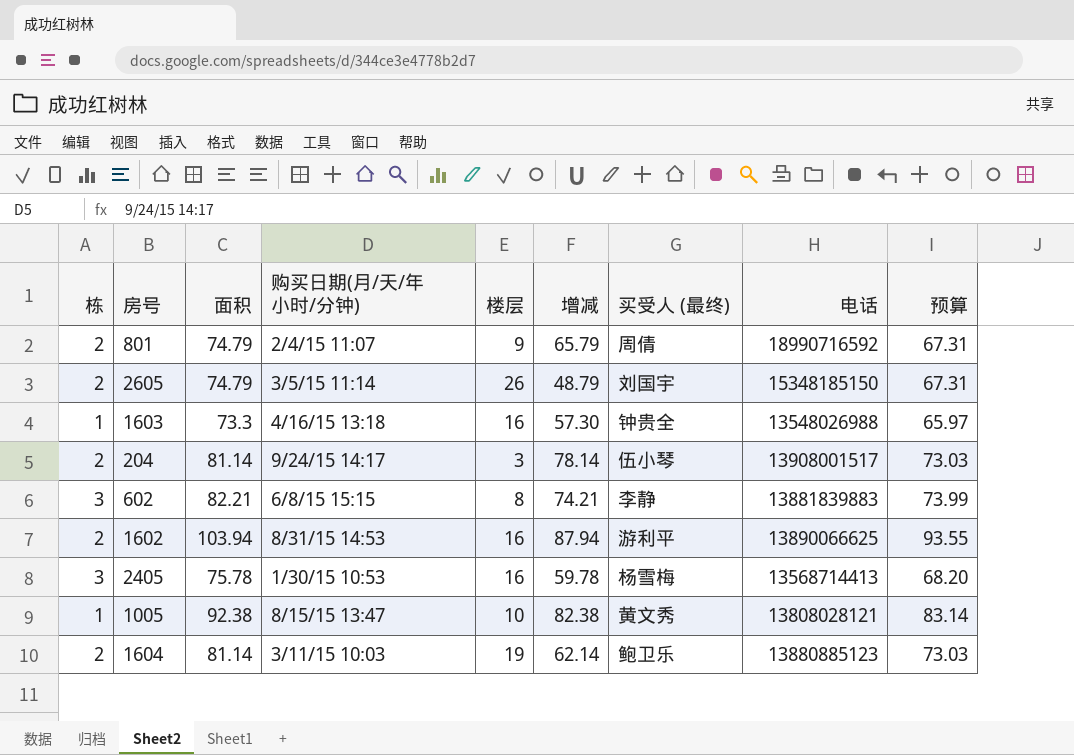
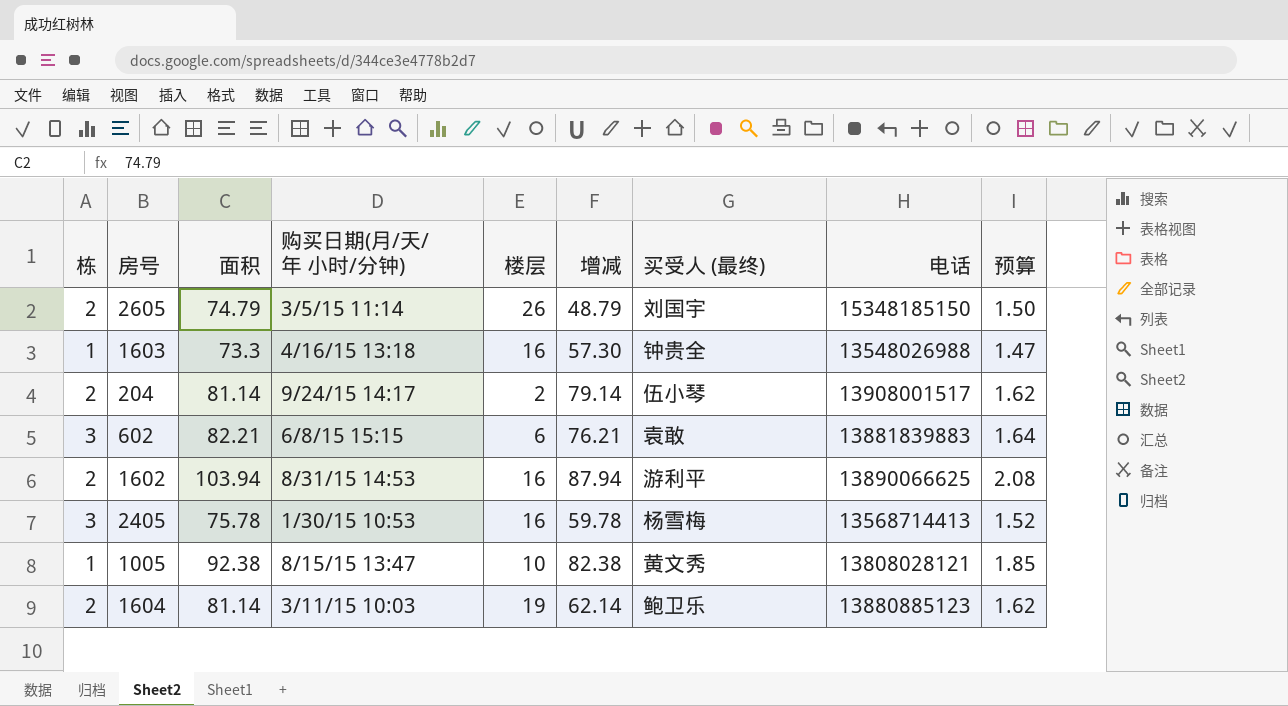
column 预算 | formula: [面积] * 0.9 -> [面积] * 0.02
row 801: 2 | 74.79 | 2/4/15 11:07 | 9 | 65.79 | 周倩 | 18990716592 | 67.31 -> none
204 | 楼层: 3 -> 2
204 | 增减: 78.14 -> 79.14
602 | 楼层: 8 -> 6
602 | 增减: 74.21 -> 76.21
602 | 买受人 (最终): 李静 -> 袁敢

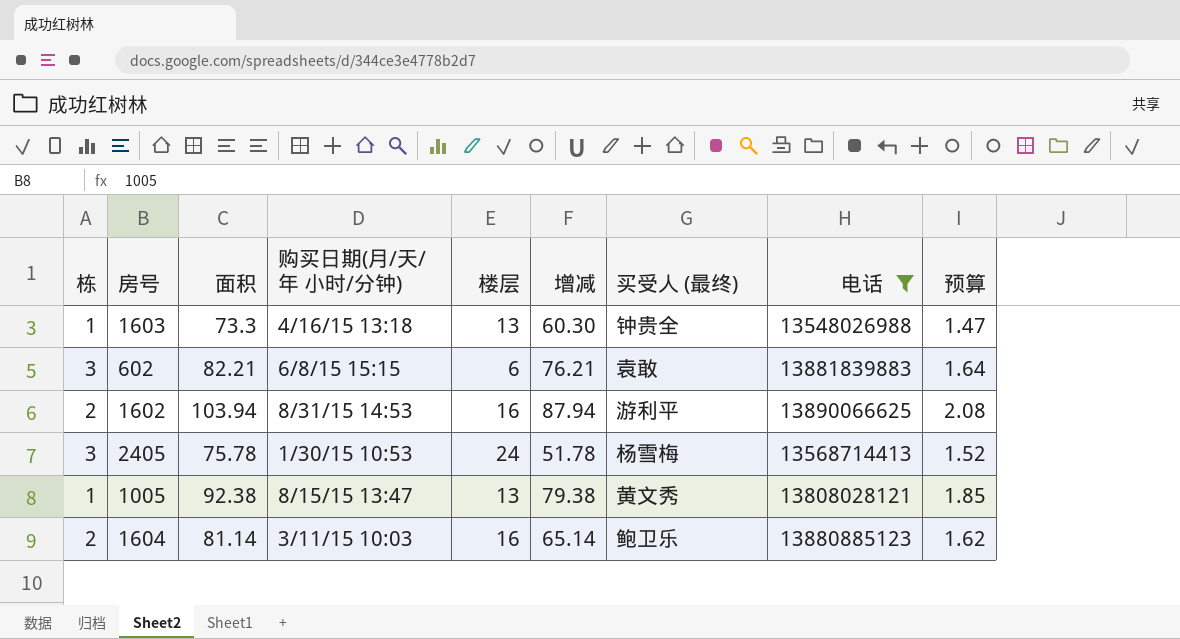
filter: none -> 电话 <= 13890066625
1603 | 楼层: 16 -> 13
1603 | 增减: 57.30 -> 60.30
2405 | 楼层: 16 -> 24
2405 | 增减: 59.78 -> 51.78
1005 | 楼层: 10 -> 13
1005 | 增减: 82.38 -> 79.38
1604 | 楼层: 19 -> 16
1604 | 增减: 62.14 -> 65.14

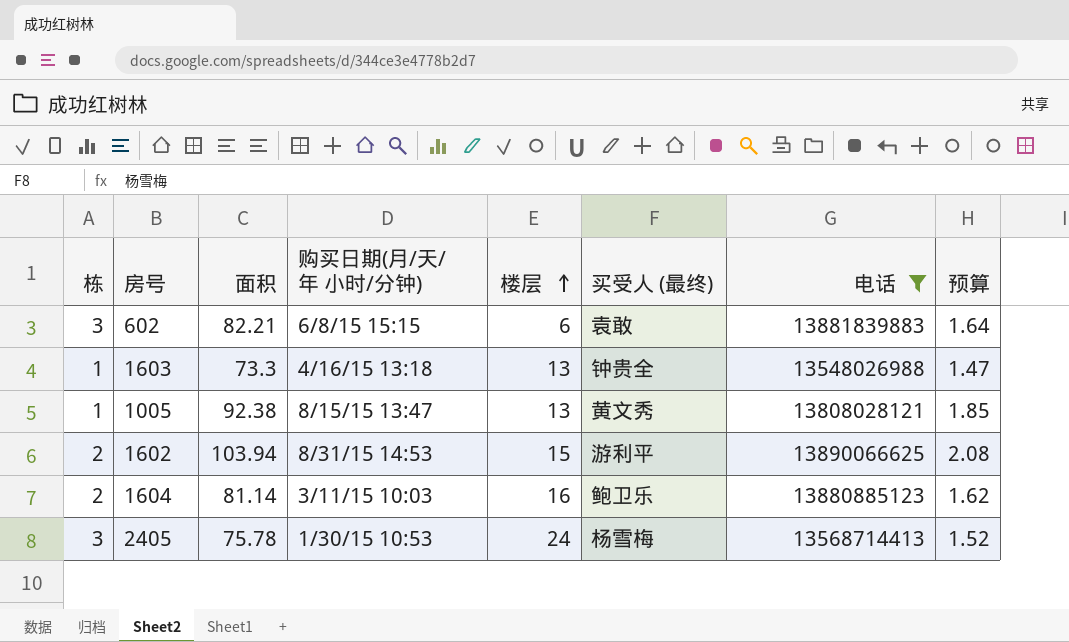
row order: none -> 楼层 ascending
column 增减 | formula: [面积] - [楼层] -> none
1602 | 楼层: 16 -> 15

